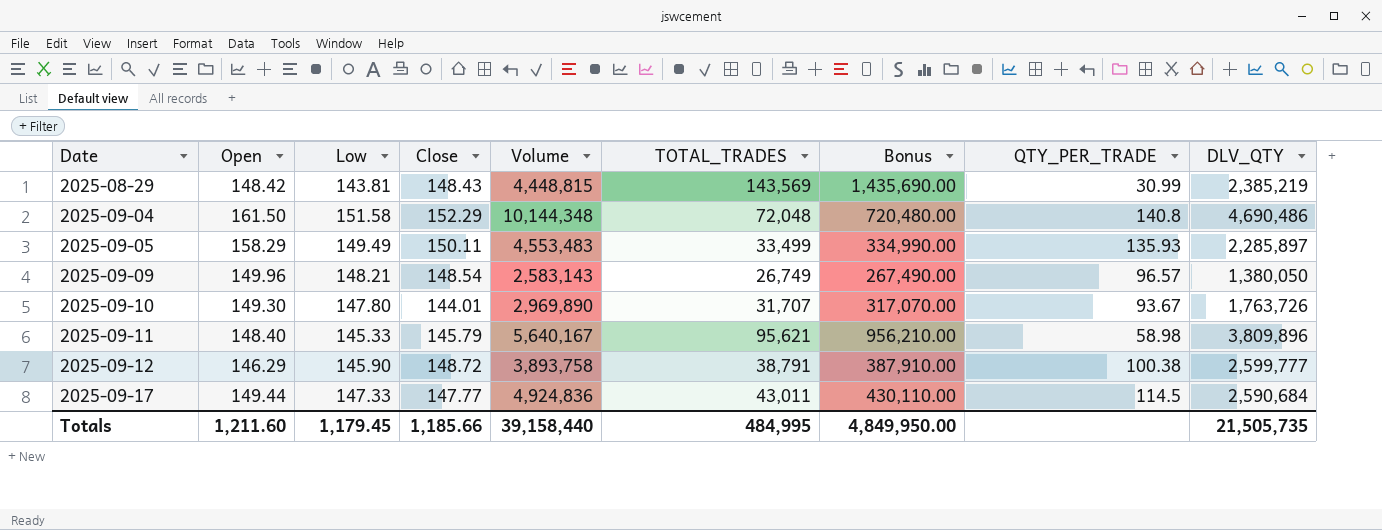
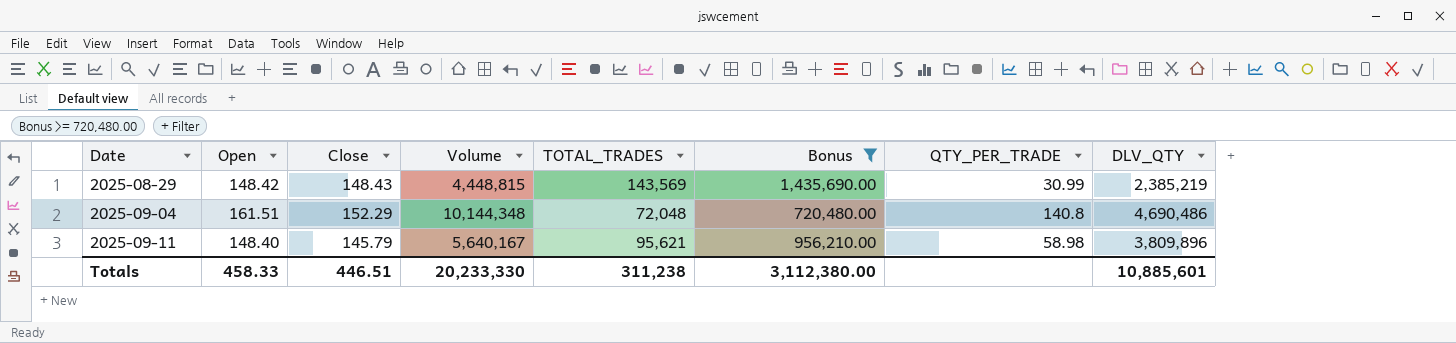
filter: none -> Bonus >= 720,480.00
column Low | position: 3 -> none
2025-09-04 | Open: 161.50 -> 161.51
Totals | Open: 1,211.60 -> 458.33
Totals | Close: 1,185.66 -> 446.51
Totals | Volume: 39,158,440 -> 20,233,330
Totals | TOTAL_TRADES: 484,995 -> 311,238
Totals | Bonus: 4,849,950.00 -> 3,112,380.00
Totals | DLV_QTY: 21,505,735 -> 10,885,601

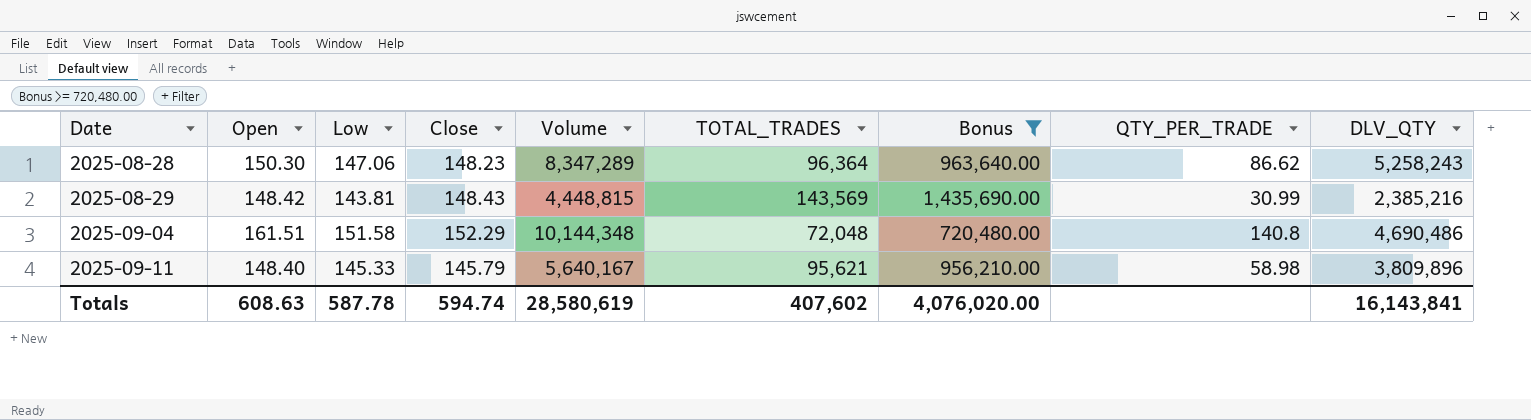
column Low | position: none -> 3
row 2025-08-28: none -> 150.30 | 147.06 | 148.23 | 8,347,289 | 96,364 | 963,640.00 | 86.62 | 5,258,243
2025-08-29 | DLV_QTY: 2,385,219 -> 2,385,216
Totals | Open: 458.33 -> 608.63
Totals | Close: 446.51 -> 594.74
Totals | Volume: 20,233,330 -> 28,580,619
Totals | TOTAL_TRADES: 311,238 -> 407,602
Totals | Bonus: 3,112,380.00 -> 4,076,020.00
Totals | DLV_QTY: 10,885,601 -> 16,143,841

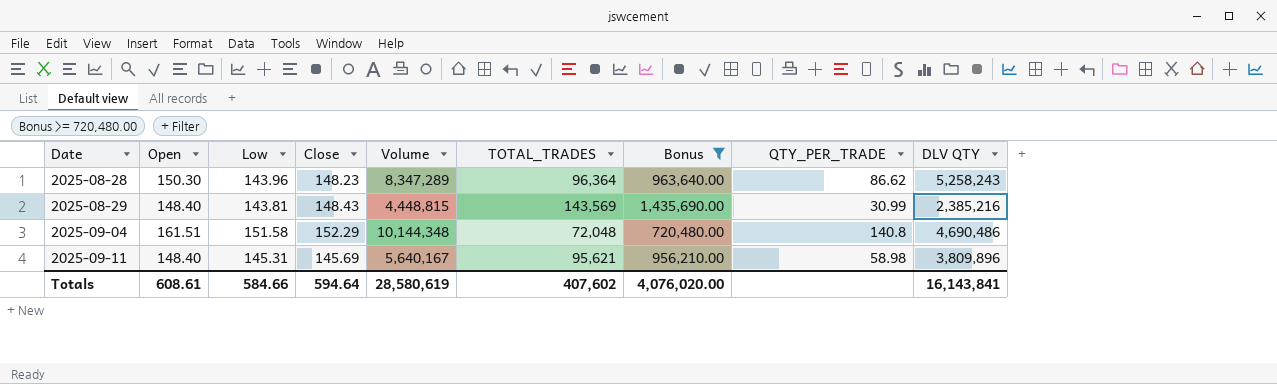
column name: DLV_QTY -> DLV QTY
2025-08-28 | Low: 147.06 -> 143.96
2025-08-29 | Open: 148.42 -> 148.40
2025-09-11 | Low: 145.33 -> 145.31
2025-09-11 | Close: 145.79 -> 145.69
Totals | Open: 608.63 -> 608.61
Totals | Low: 587.78 -> 584.66
Totals | Close: 594.74 -> 594.64

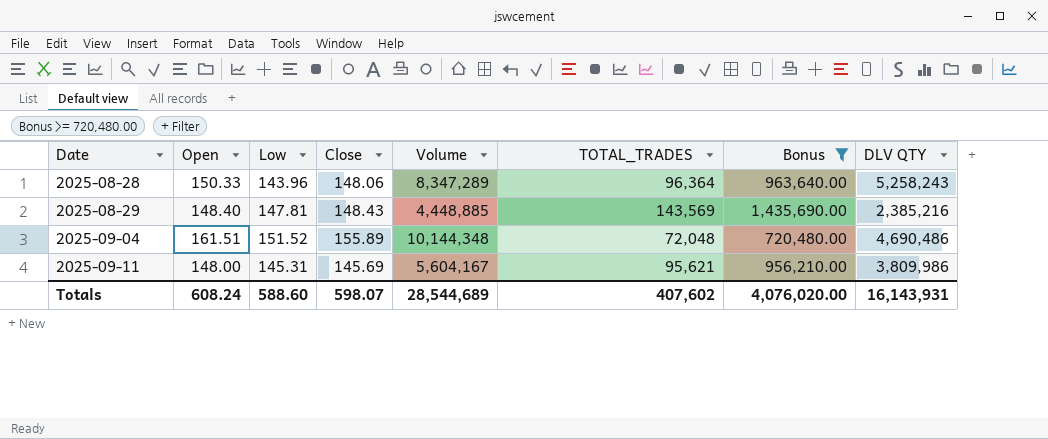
column QTY_PER_TRADE | formula: [Volume] / [TOTAL_TRADES] -> none
2025-08-28 | Open: 150.30 -> 150.33
2025-08-28 | Close: 148.23 -> 148.06
2025-08-29 | Low: 143.81 -> 147.81
2025-08-29 | Volume: 4,448,815 -> 4,448,885
2025-09-04 | Low: 151.58 -> 151.52
2025-09-04 | Close: 152.29 -> 155.89
2025-09-11 | Open: 148.40 -> 148.00
2025-09-11 | Volume: 5,640,167 -> 5,604,167
2025-09-11 | DLV QTY: 3,809,896 -> 3,809,986
Totals | Open: 608.61 -> 608.24
Totals | Low: 584.66 -> 588.60
Totals | Close: 594.64 -> 598.07
Totals | Volume: 28,580,619 -> 28,544,689
Totals | DLV QTY: 16,143,841 -> 16,143,931

